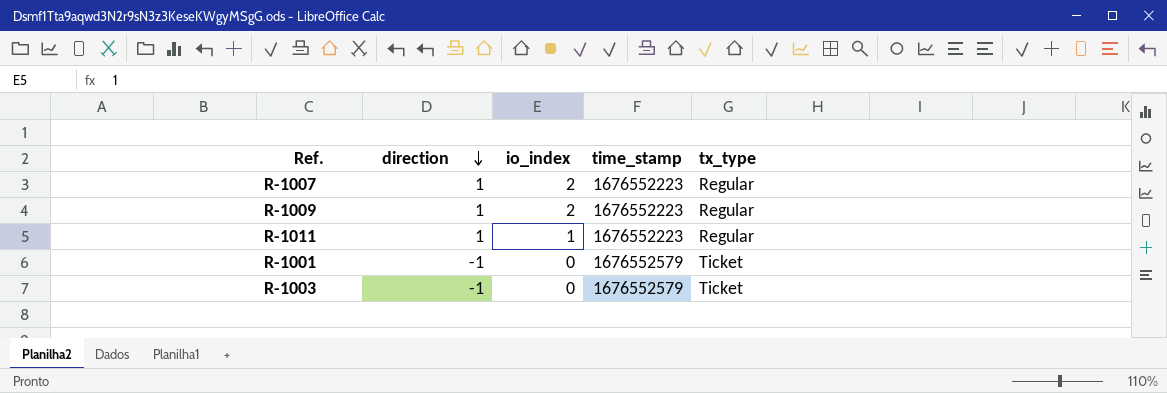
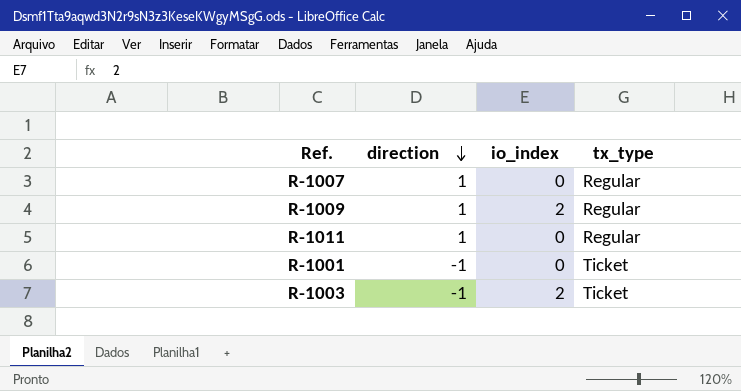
column time_stamp | position: 4 -> none
R-1007 | io_index: 2 -> 0
R-1011 | io_index: 1 -> 0
R-1003 | io_index: 0 -> 2

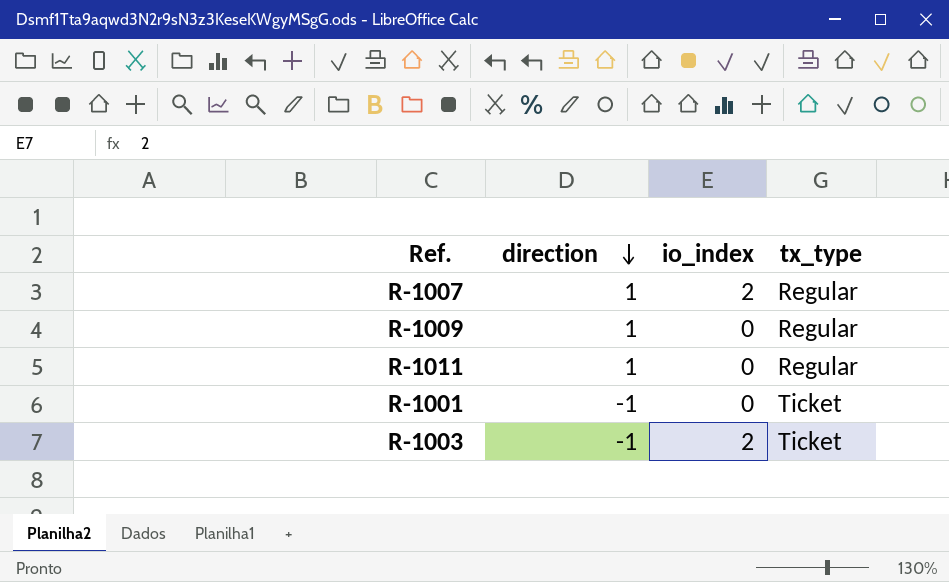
R-1007 | io_index: 0 -> 2
R-1009 | io_index: 2 -> 0

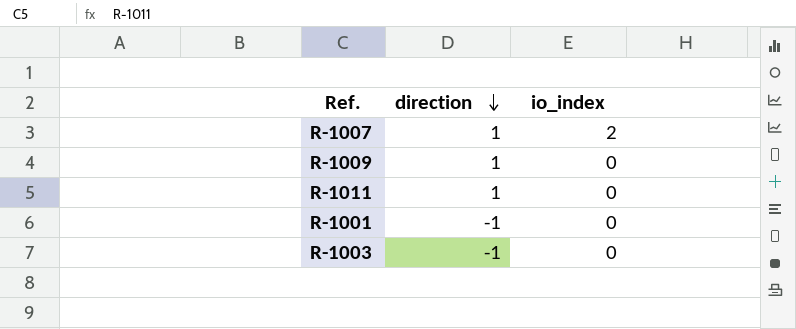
column tx_type | position: 4 -> none
R-1003 | io_index: 2 -> 0

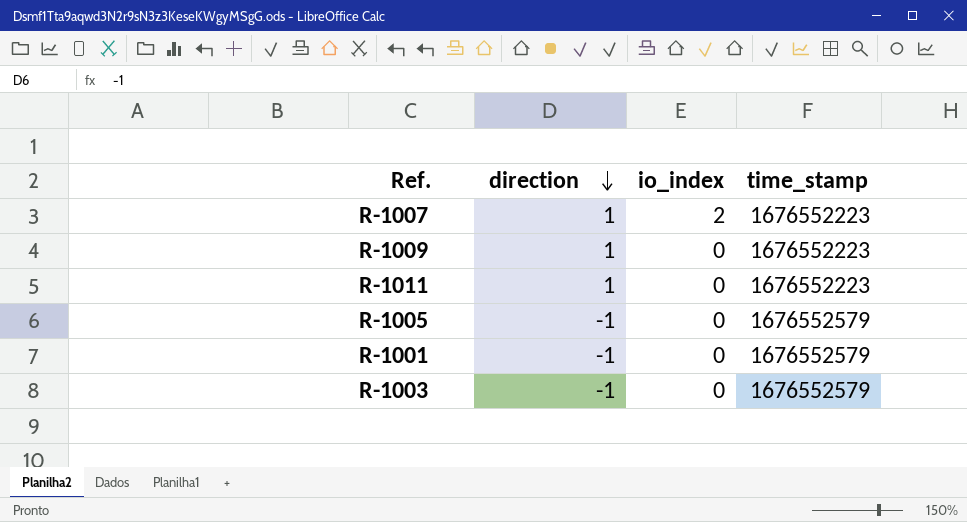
column time_stamp | position: none -> 4
row R-1005: none -> -1 | 0 | 1676552579

